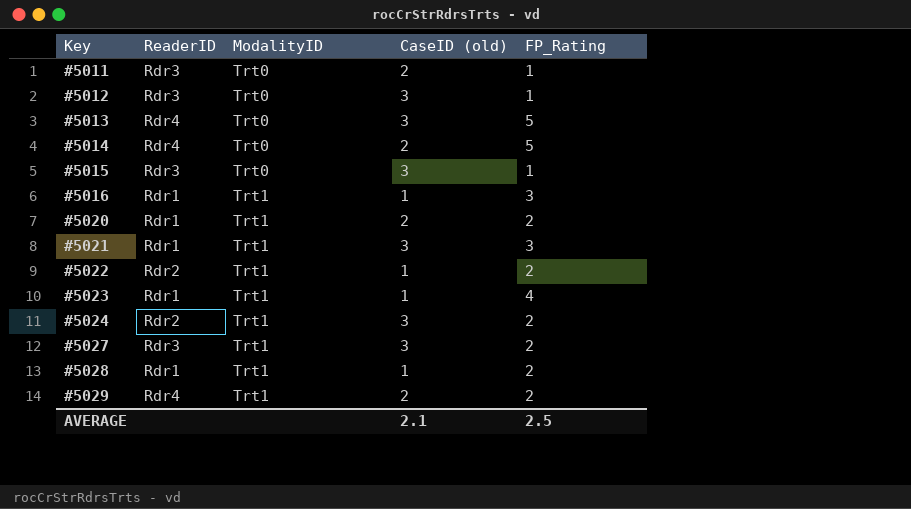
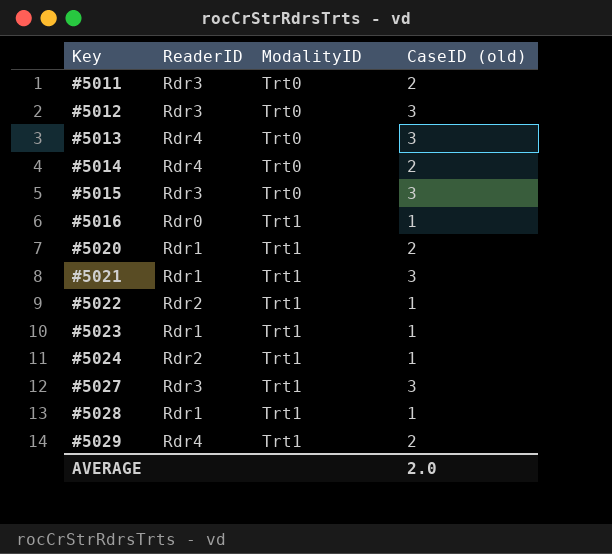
column FP_Rating | position: 5 -> none
#5016 | ReaderID: Rdr1 -> Rdr0
#5024 | CaseID (old): 3 -> 1
AVERAGE | CaseID (old): 2.1 -> 2.0

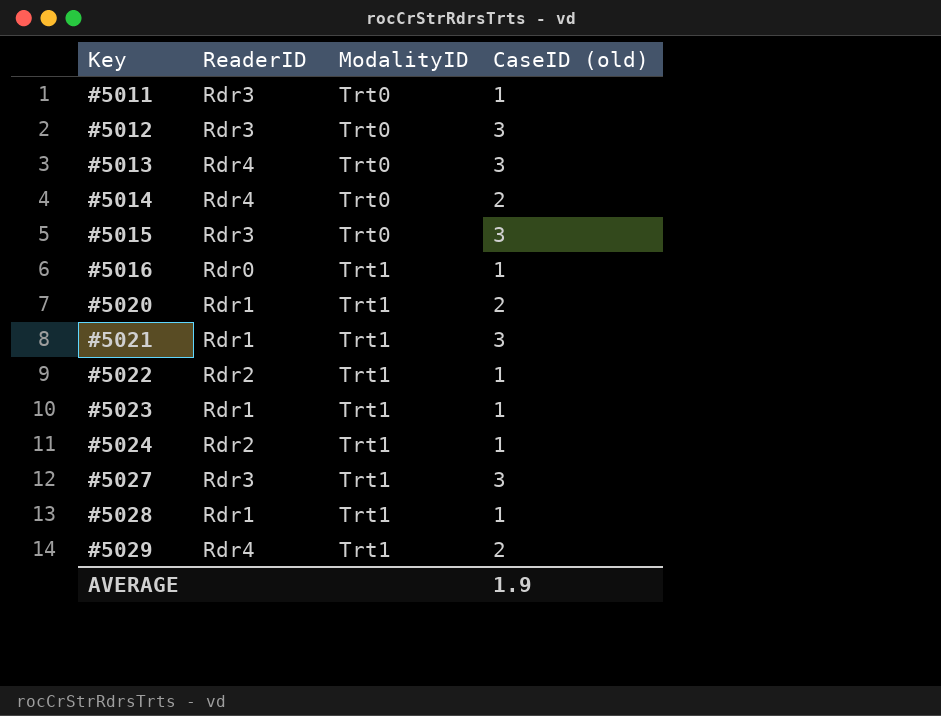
#5011 | CaseID (old): 2 -> 1
AVERAGE | CaseID (old): 2.0 -> 1.9

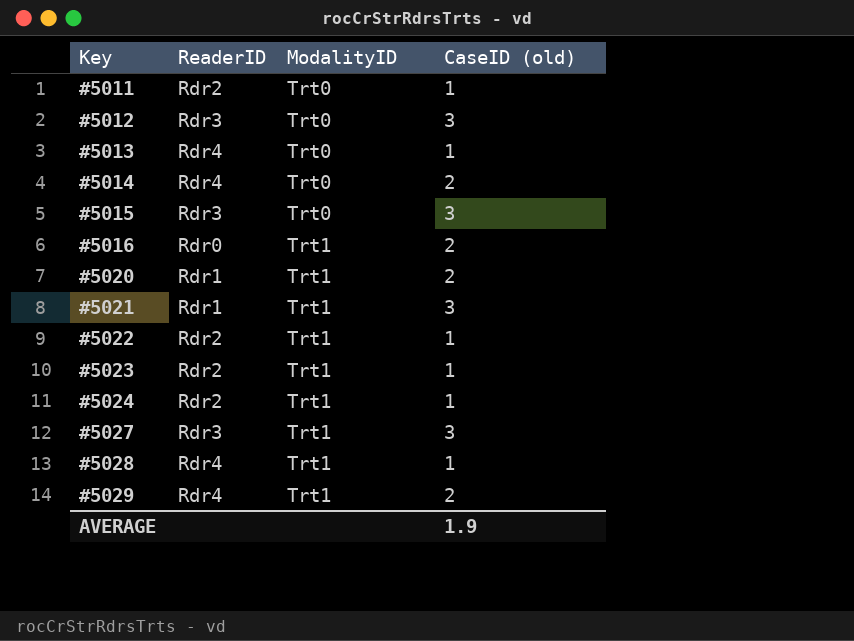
#5011 | ReaderID: Rdr3 -> Rdr2
#5013 | CaseID (old): 3 -> 1
#5016 | CaseID (old): 1 -> 2
#5023 | ReaderID: Rdr1 -> Rdr2
#5028 | ReaderID: Rdr1 -> Rdr4

